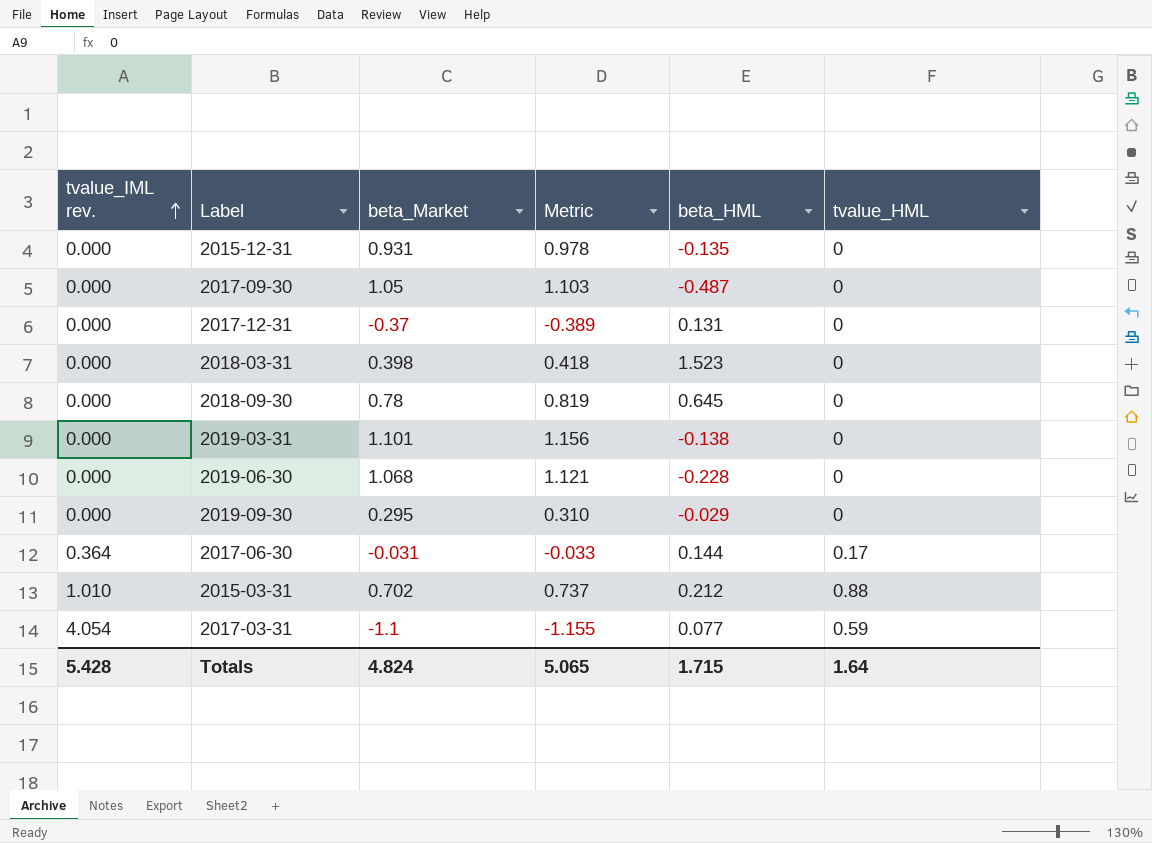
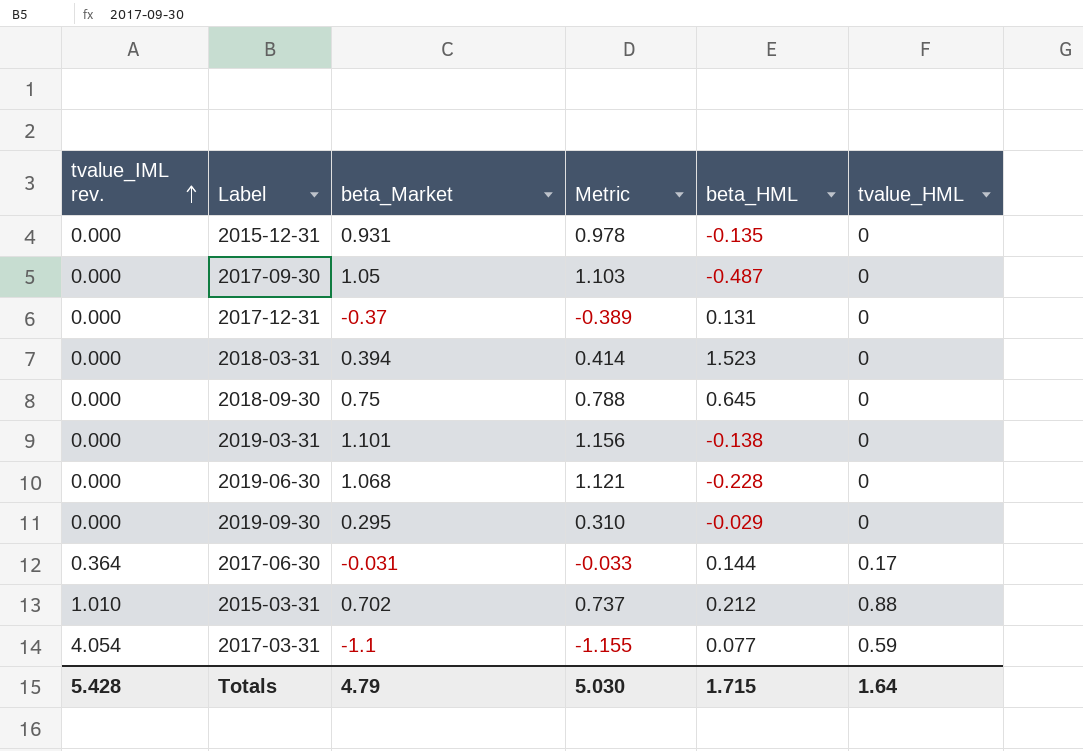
2018-03-31 | beta_Market: 0.398 -> 0.394
2018-03-31 | Metric: 0.418 -> 0.414
2018-09-30 | beta_Market: 0.78 -> 0.75
2018-09-30 | Metric: 0.819 -> 0.788
Totals | beta_Market: 4.824 -> 4.79
Totals | Metric: 5.065 -> 5.030

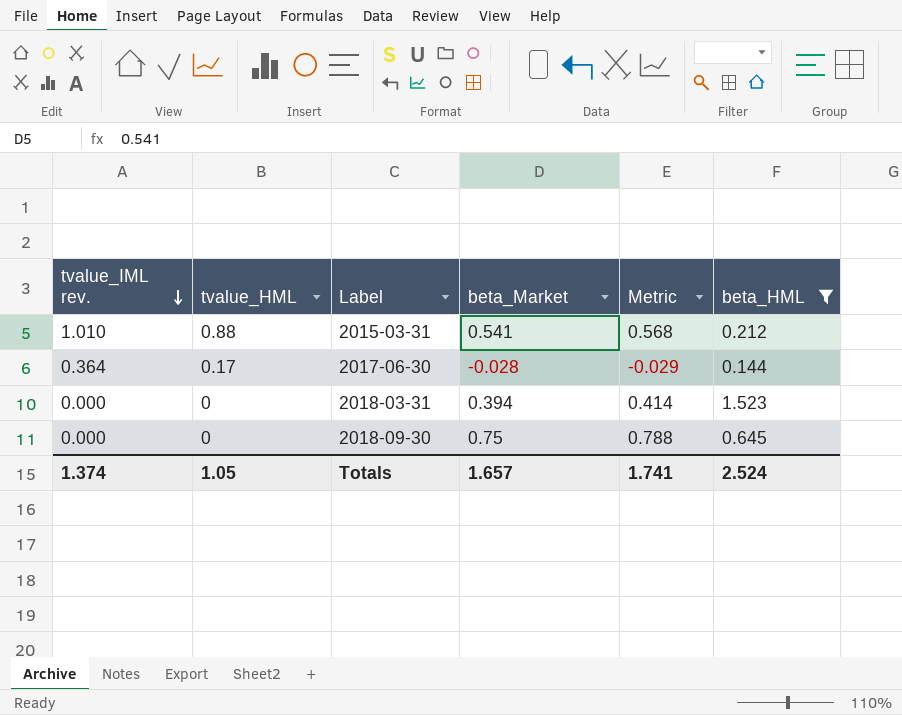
filter: none -> beta_HML >= 0.144
row order: tvalue_IML rev. ascending -> tvalue_IML rev. descending
column tvalue_HML | position: 6 -> 2
2015-03-31 | beta_Market: 0.702 -> 0.541
2015-03-31 | Metric: 0.737 -> 0.568
2017-06-30 | beta_Market: -0.031 -> -0.028
2017-06-30 | Metric: -0.033 -> -0.029
Totals | tvalue_IML rev.: 5.428 -> 1.374
Totals | tvalue_HML: 1.64 -> 1.05
Totals | beta_Market: 4.79 -> 1.657
Totals | Metric: 5.030 -> 1.741
Totals | beta_HML: 1.715 -> 2.524

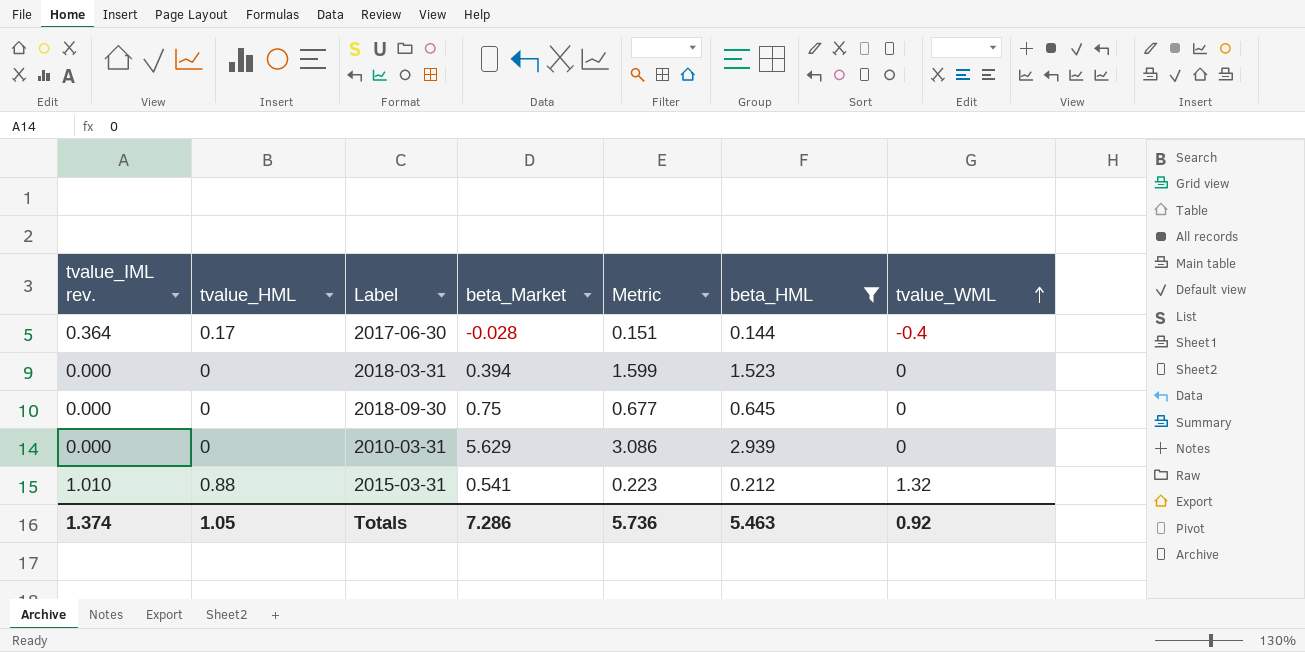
row order: tvalue_IML rev. descending -> tvalue_WML ascending
column Metric | formula: [beta_Market] * 1.05 -> [beta_HML] * 1.05
column tvalue_WML | position: none -> 7
row 2010-03-31: none -> 0.000 | 0 | 5.629 | 3.086 | 2.939 | 0
Totals | beta_Market: 1.657 -> 7.286
Totals | Metric: 1.741 -> 5.736
Totals | beta_HML: 2.524 -> 5.463

